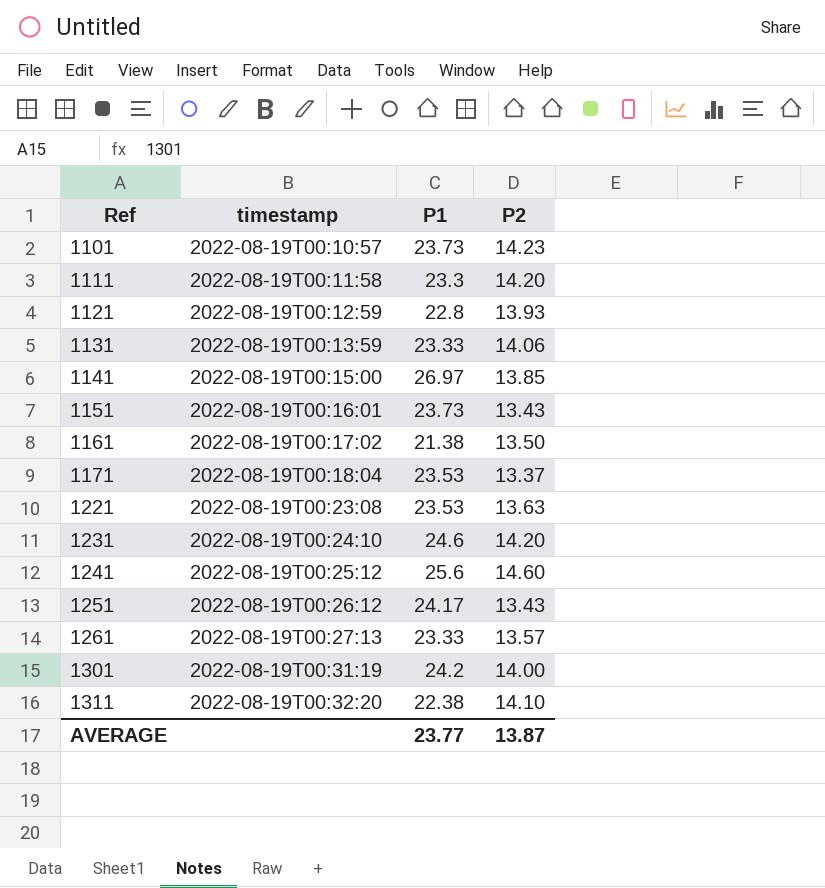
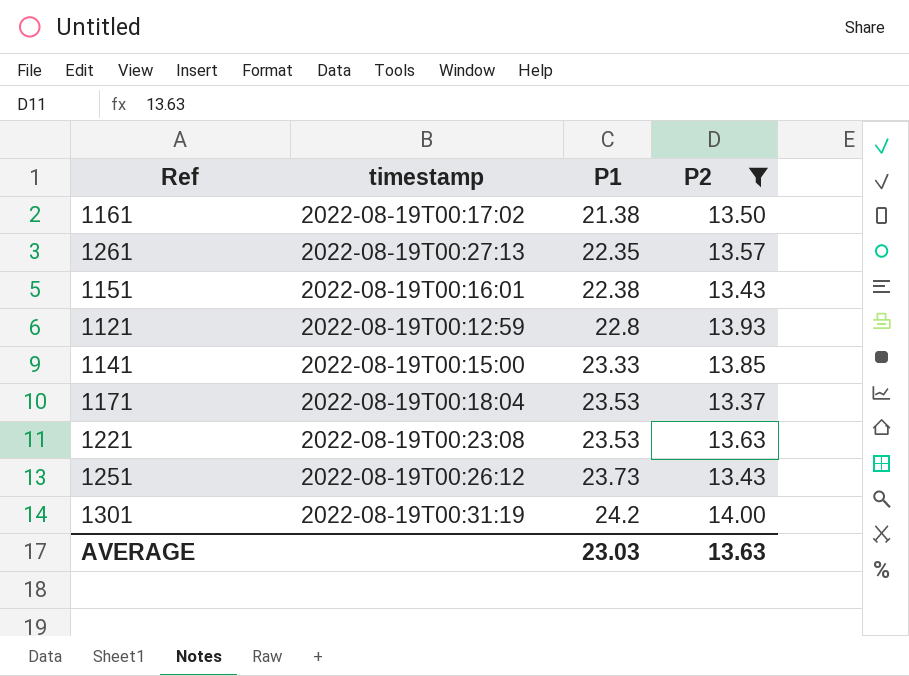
filter: none -> P2 <= 14.00
row order: Ref ascending -> P1 ascending
1261 | P1: 23.33 -> 22.35
1151 | P1: 23.73 -> 22.38
1141 | P1: 26.97 -> 23.33
1251 | P1: 24.17 -> 23.73
AVERAGE | P1: 23.77 -> 23.03
AVERAGE | P2: 13.87 -> 13.63

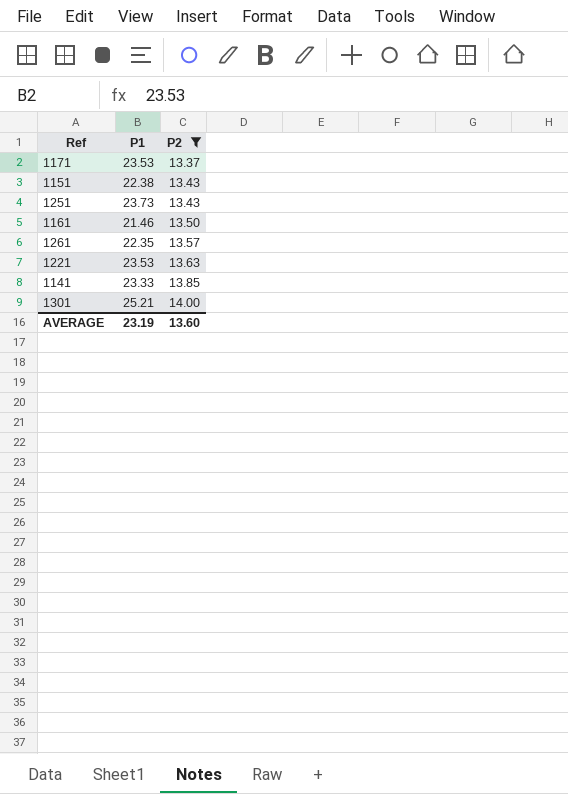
row order: P1 ascending -> P2 ascending
column timestamp | position: 2 -> none
row 1121: 2022-08-19T00:12:59 | 22.8 | 13.93 -> none
1161 | P1: 21.38 -> 21.46
1301 | P1: 24.2 -> 25.21
AVERAGE | P1: 23.03 -> 23.19
AVERAGE | P2: 13.63 -> 13.60

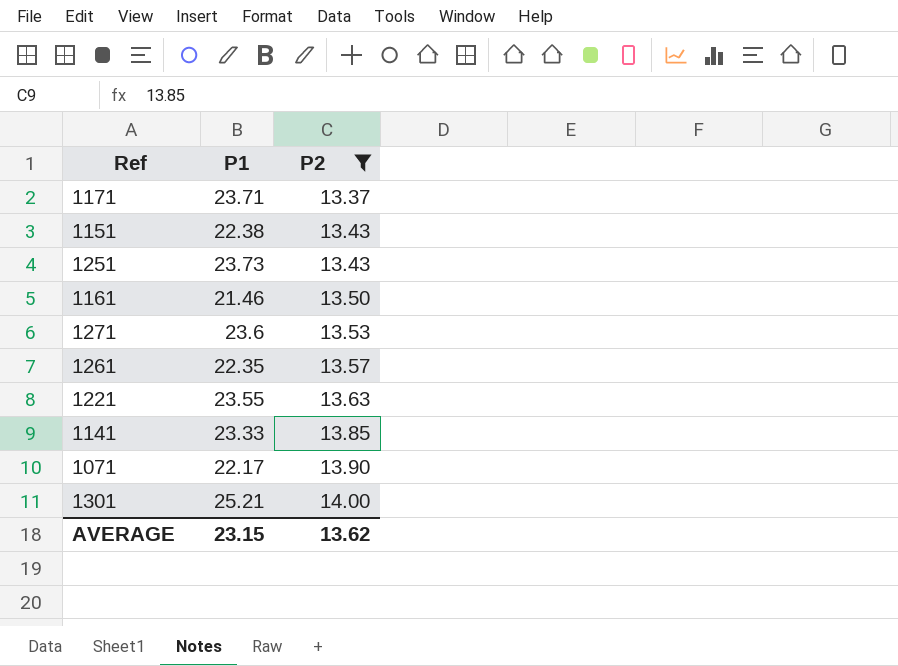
1171 | P1: 23.53 -> 23.71
row 1271: none -> 23.6 | 13.53
1221 | P1: 23.53 -> 23.55
row 1071: none -> 22.17 | 13.90
AVERAGE | P1: 23.19 -> 23.15
AVERAGE | P2: 13.60 -> 13.62

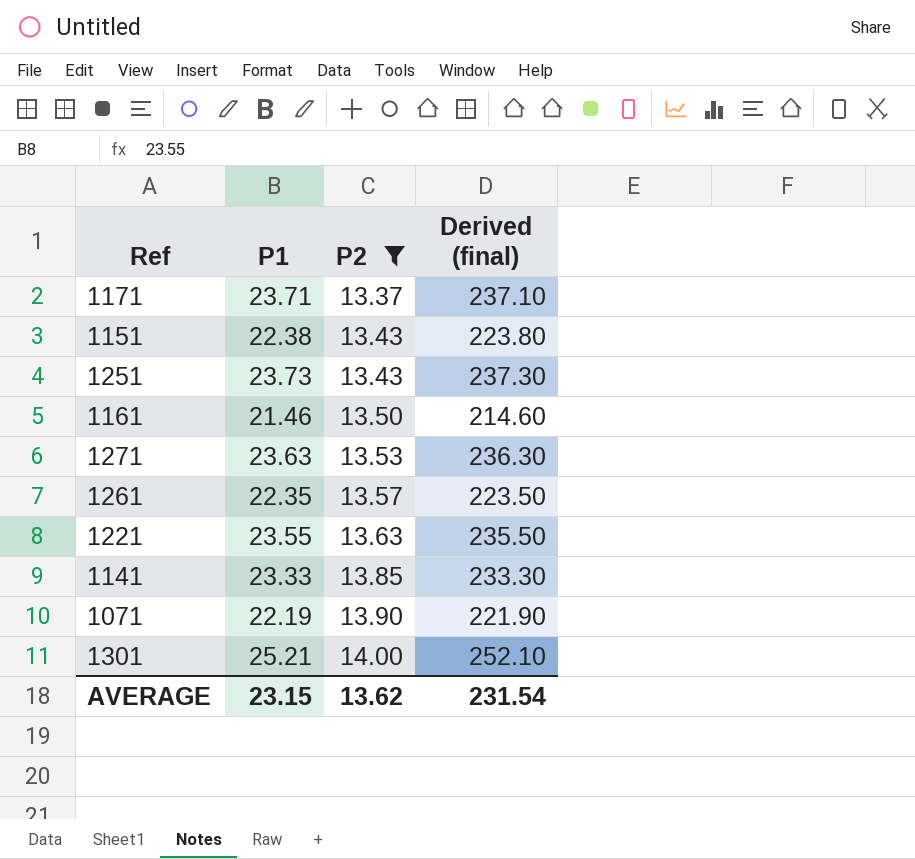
column Derived (final) | formula: none -> [P1] * 10
1271 | P1: 23.6 -> 23.63
1071 | P1: 22.17 -> 22.19

